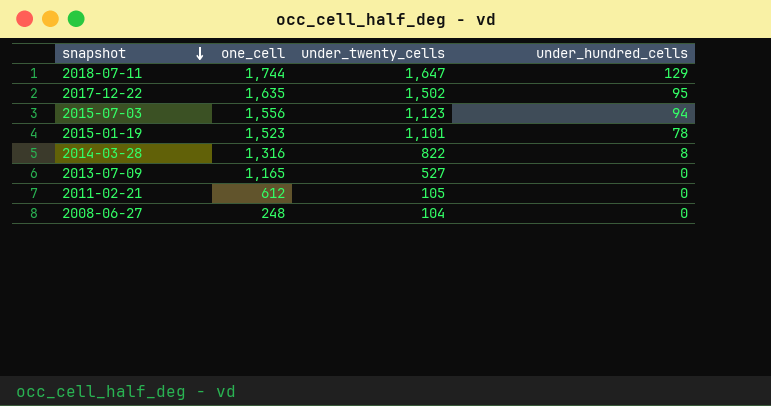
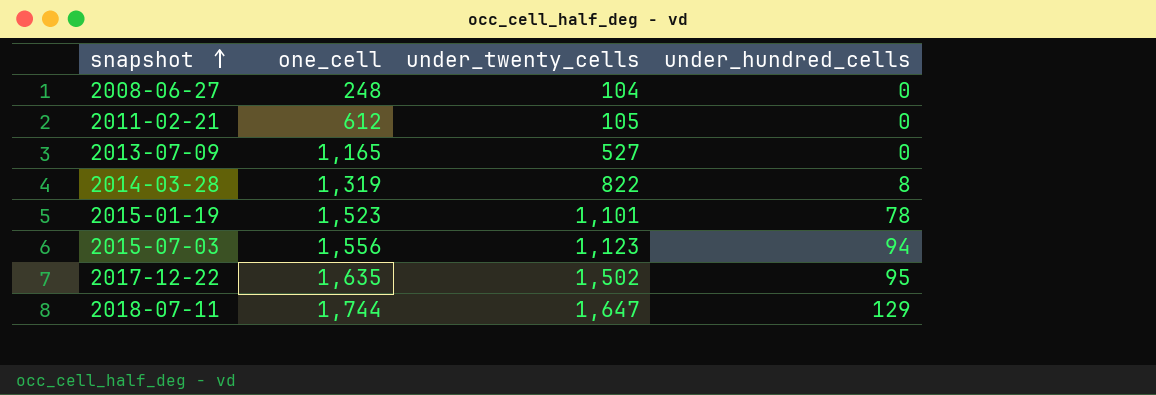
row order: snapshot descending -> snapshot ascending
2014-03-28 | one_cell: 1,316 -> 1,319

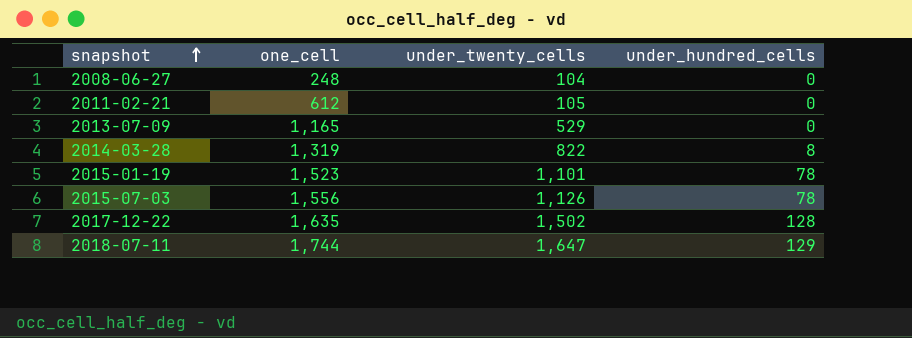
2013-07-09 | under_twenty_cells: 527 -> 529
2015-07-03 | under_twenty_cells: 1,123 -> 1,126
2015-07-03 | under_hundred_cells: 94 -> 78
2017-12-22 | under_hundred_cells: 95 -> 128

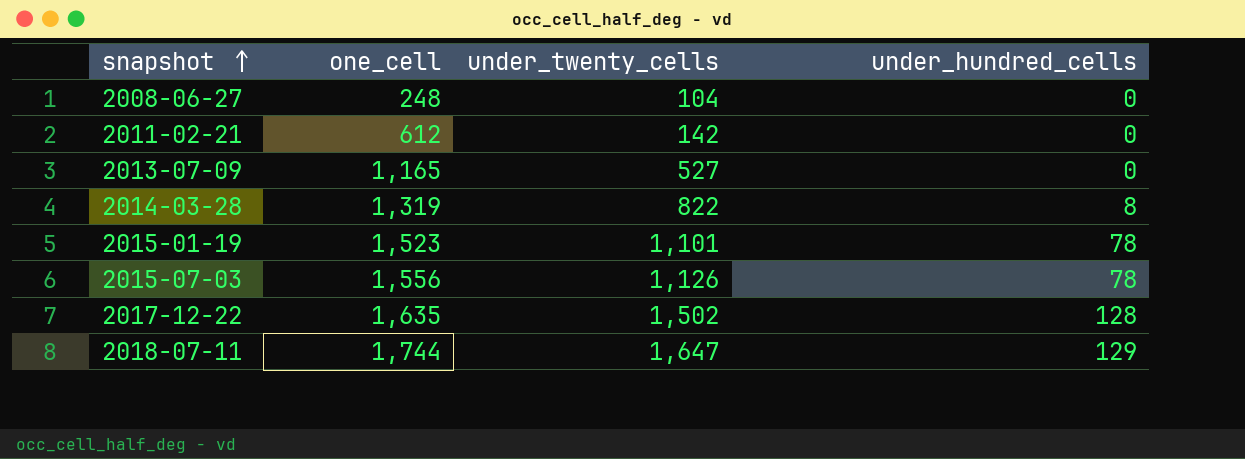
2011-02-21 | under_twenty_cells: 105 -> 142
2013-07-09 | under_twenty_cells: 529 -> 527

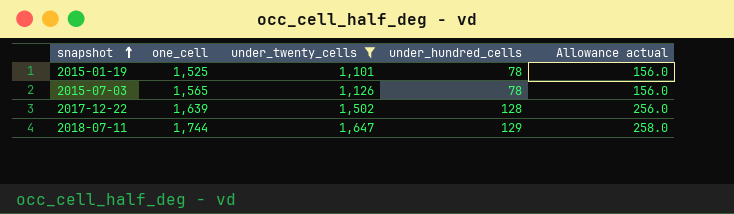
filter: none -> under_twenty_cells >= 1,101
column Allowance actual | formula: none -> [under_hundred_cells] * 2
2015-01-19 | one_cell: 1,523 -> 1,525
2015-07-03 | one_cell: 1,556 -> 1,565
2017-12-22 | one_cell: 1,635 -> 1,639

